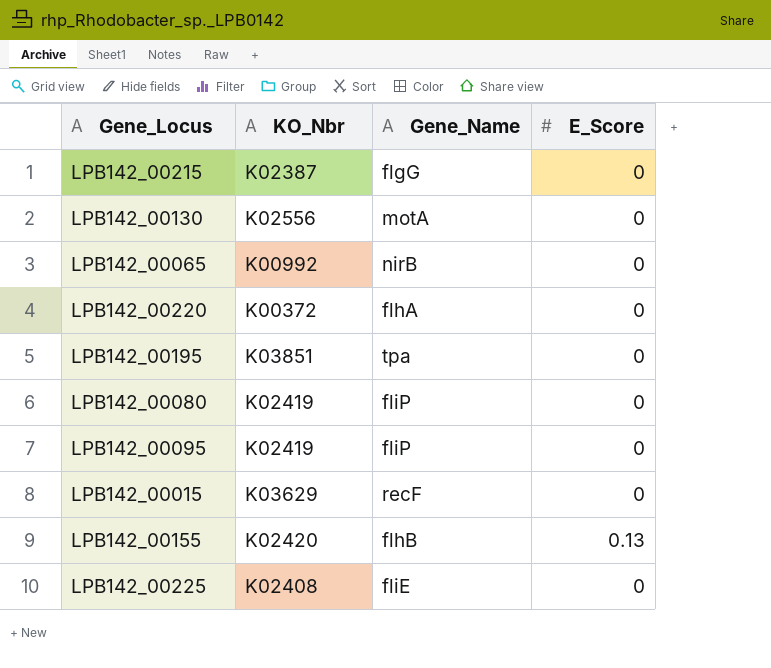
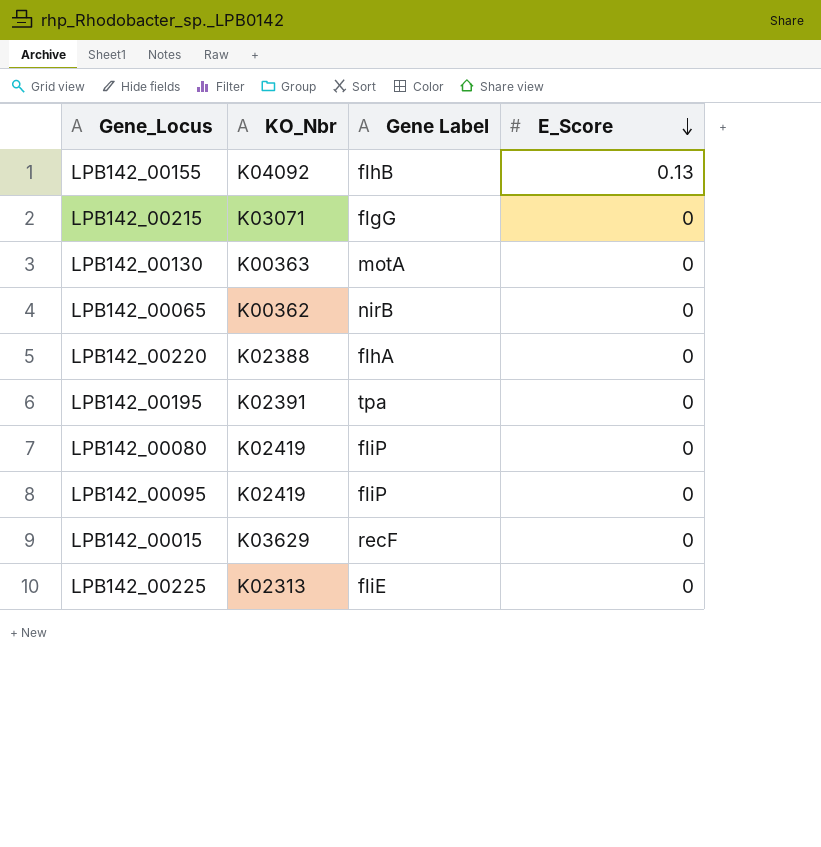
row order: none -> E_Score descending
column name: Gene_Name -> Gene Label
LPB142_00155 | KO_Nbr: K02420 -> K04092
LPB142_00215 | KO_Nbr: K02387 -> K03071
LPB142_00130 | KO_Nbr: K02556 -> K00363
LPB142_00065 | KO_Nbr: K00992 -> K00362
LPB142_00220 | KO_Nbr: K00372 -> K02388
LPB142_00195 | KO_Nbr: K03851 -> K02391
LPB142_00225 | KO_Nbr: K02408 -> K02313

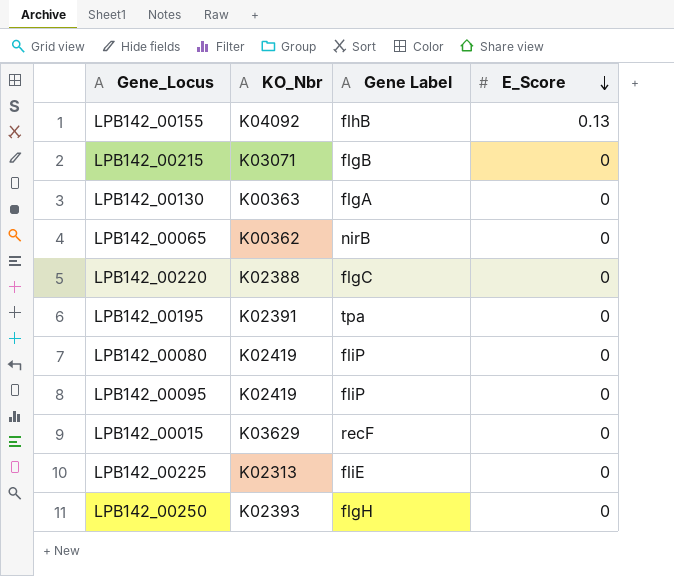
LPB142_00215 | Gene Label: flgG -> flgB
LPB142_00130 | Gene Label: motA -> flgA
LPB142_00220 | Gene Label: flhA -> flgC
row LPB142_00250: none -> K02393 | flgH | 0

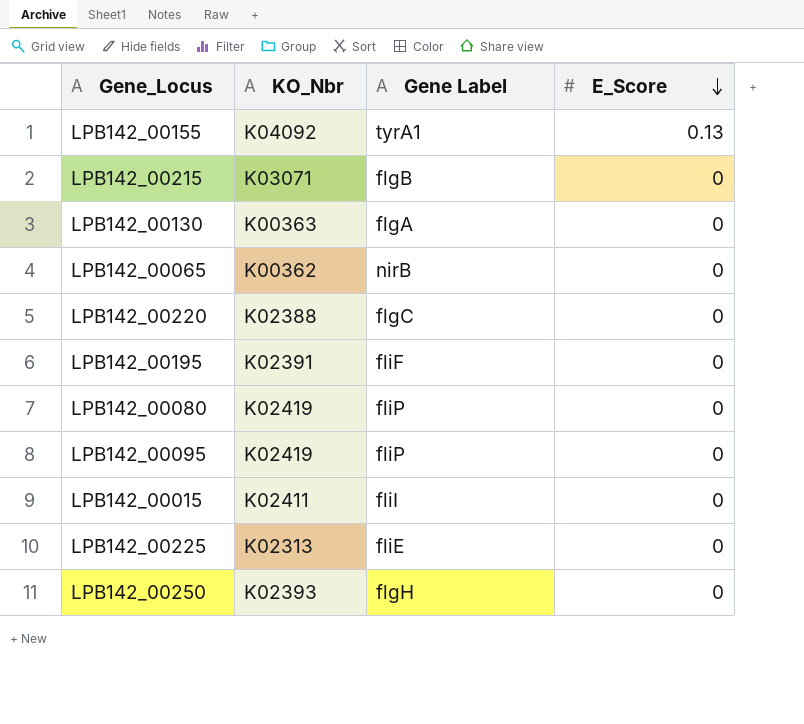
LPB142_00155 | Gene Label: flhB -> tyrA1
LPB142_00195 | Gene Label: tpa -> fliF
LPB142_00015 | KO_Nbr: K03629 -> K02411
LPB142_00015 | Gene Label: recF -> fliI

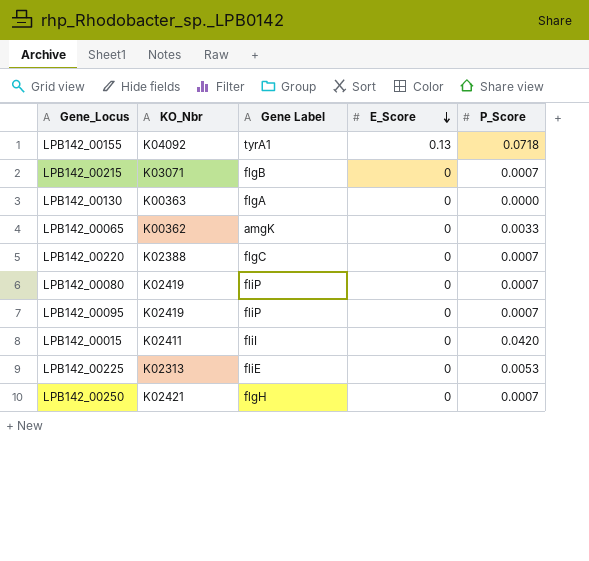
column P_Score | position: none -> 5
row LPB142_00195: K02391 | fliF | 0 -> none
LPB142_00065 | Gene Label: nirB -> amgK
LPB142_00250 | KO_Nbr: K02393 -> K02421

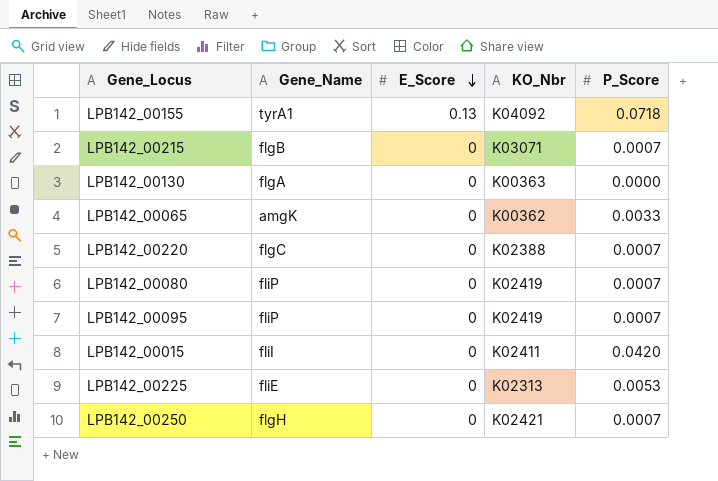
column name: Gene Label -> Gene_Name
column KO_Nbr | position: 2 -> 4

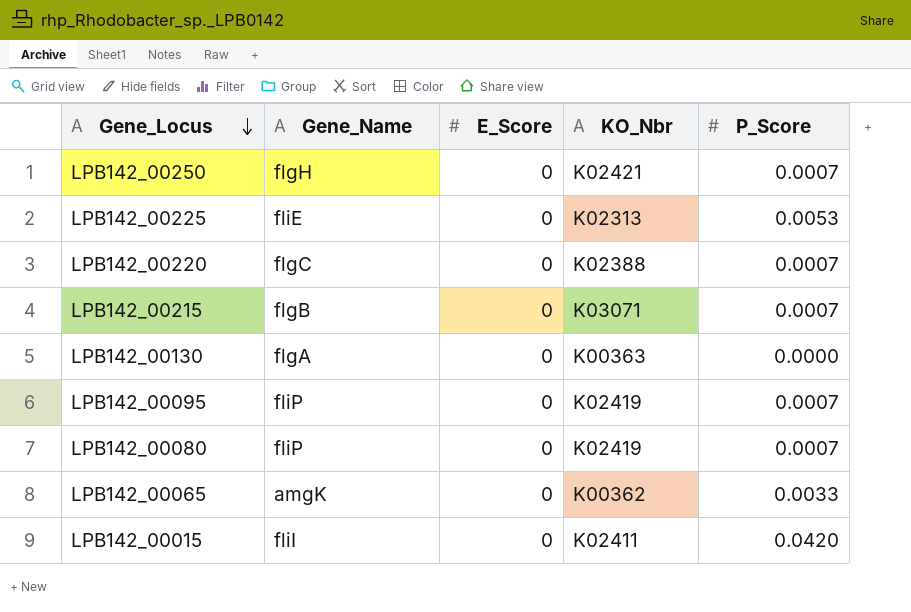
row order: E_Score descending -> Gene_Locus descending
row LPB142_00155: tyrA1 | 0.13 | K04092 | 0.0718 -> none

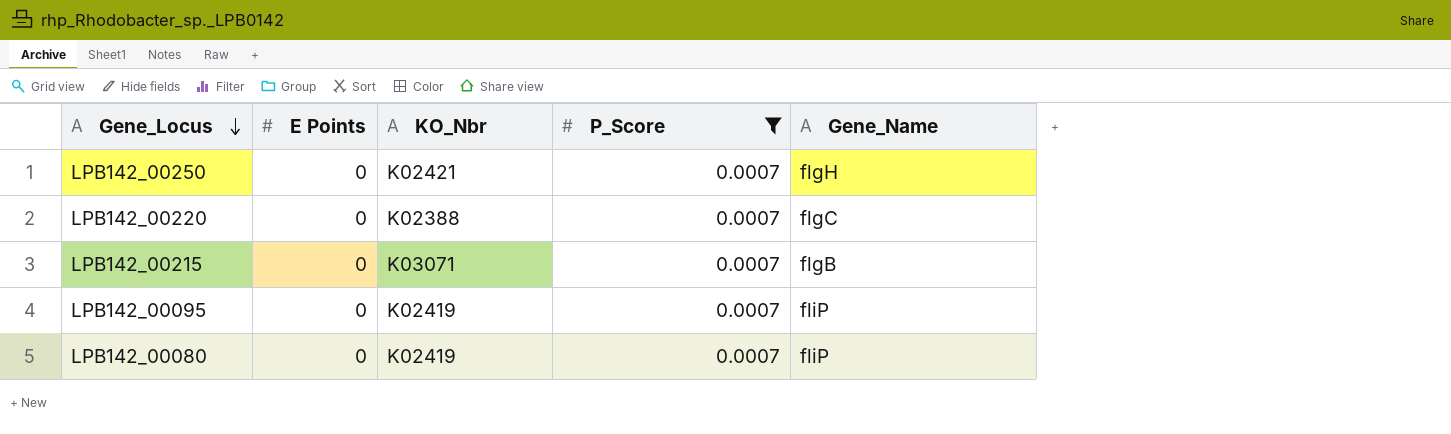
filter: none -> P_Score = 0.0007
column name: E_Score -> E Points
column Gene_Name | position: 2 -> 5

